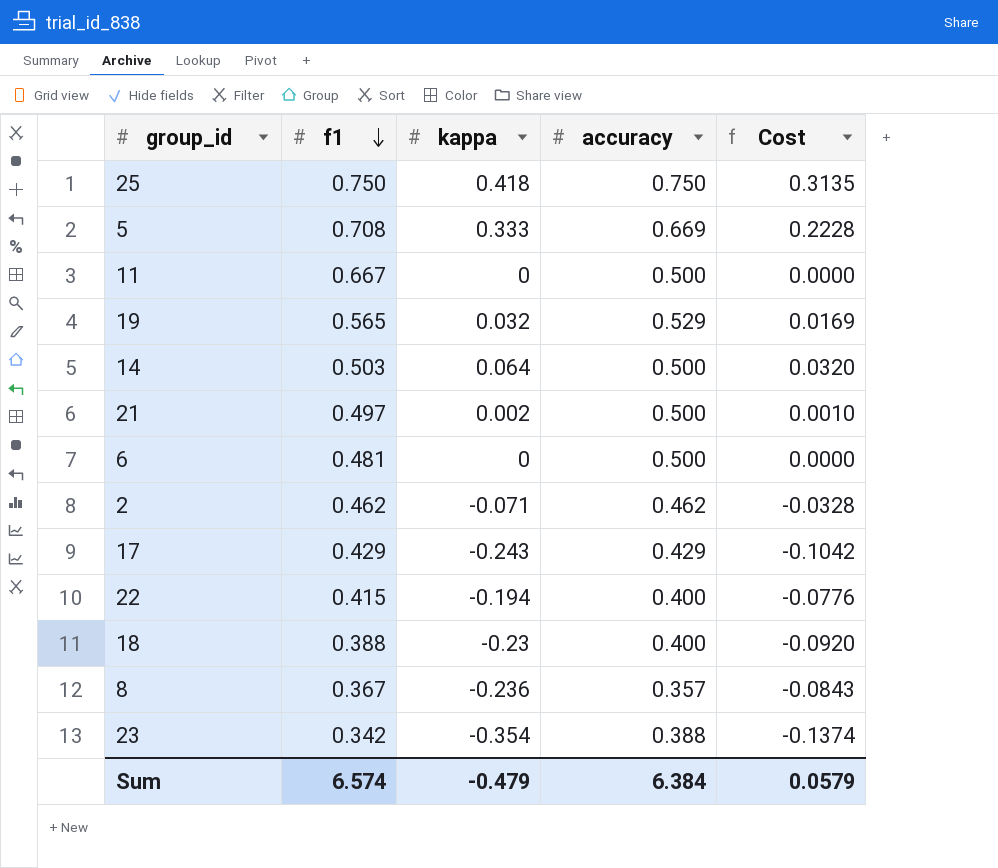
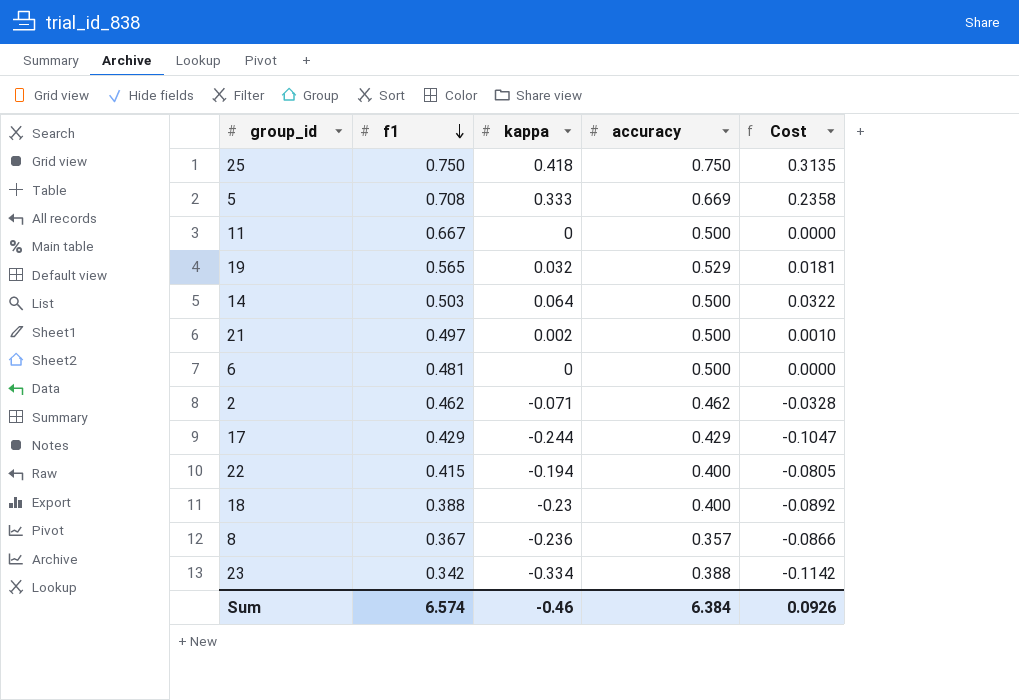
column Cost | formula: [kappa] * [accuracy] -> [f1] * [kappa]
17 | kappa: -0.243 -> -0.244
23 | kappa: -0.354 -> -0.334
Sum | kappa: -0.479 -> -0.46
Sum | Cost: 0.0579 -> 0.0926

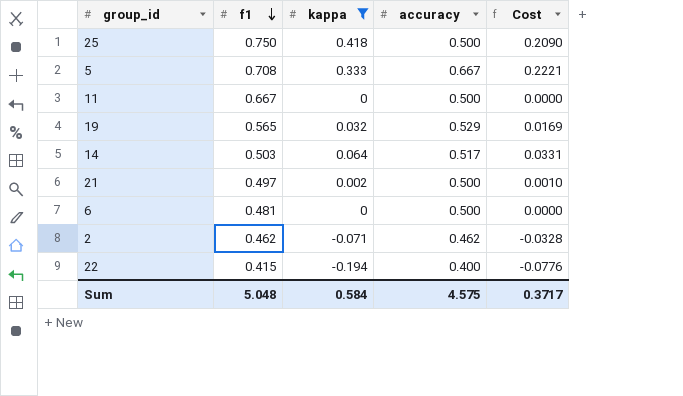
filter: none -> kappa >= -0.194
column Cost | formula: [f1] * [kappa] -> [kappa] * [accuracy]
25 | accuracy: 0.750 -> 0.500
5 | accuracy: 0.669 -> 0.667
14 | accuracy: 0.500 -> 0.517
Sum | f1: 6.574 -> 5.048
Sum | kappa: -0.46 -> 0.584
Sum | accuracy: 6.384 -> 4.575
Sum | Cost: 0.0926 -> 0.3717

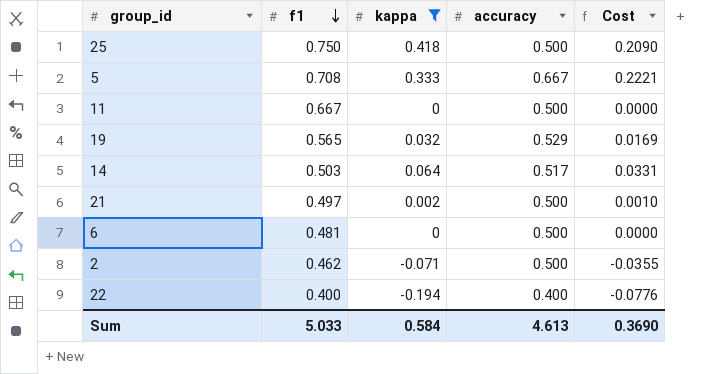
2 | accuracy: 0.462 -> 0.500
2 | Cost: -0.0328 -> -0.0355
22 | f1: 0.415 -> 0.400
Sum | f1: 5.048 -> 5.033
Sum | accuracy: 4.575 -> 4.613
Sum | Cost: 0.3717 -> 0.3690

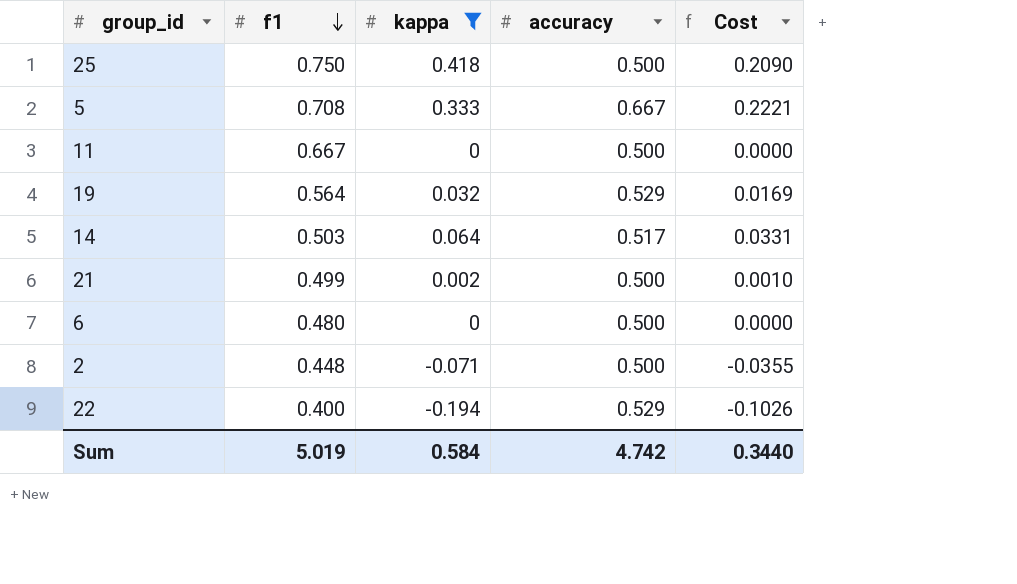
19 | f1: 0.565 -> 0.564
21 | f1: 0.497 -> 0.499
6 | f1: 0.481 -> 0.480
2 | f1: 0.462 -> 0.448
22 | accuracy: 0.400 -> 0.529
22 | Cost: -0.0776 -> -0.1026
Sum | f1: 5.033 -> 5.019
Sum | accuracy: 4.613 -> 4.742
Sum | Cost: 0.3690 -> 0.3440

